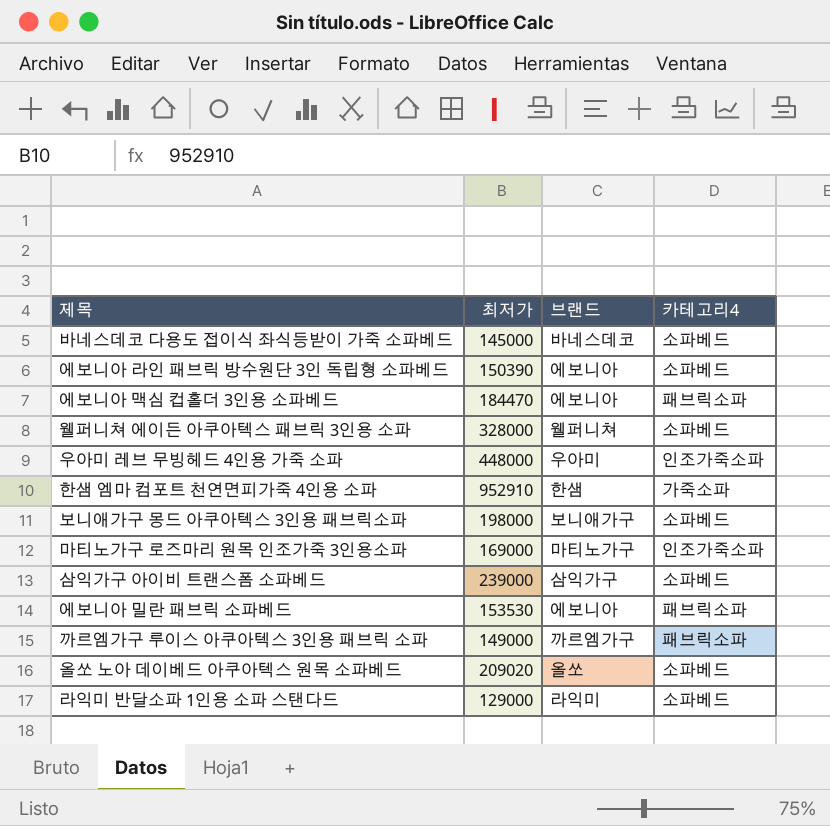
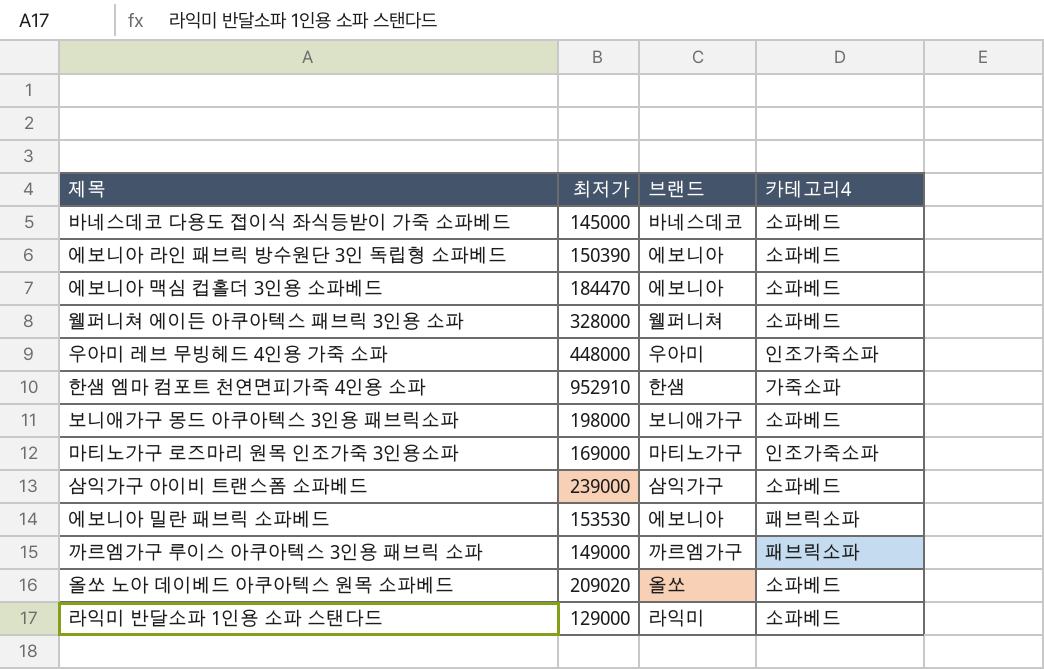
에보니아 맥심 컵홀더 3인용 소파베드 | 카테고리4: 패브릭소파 -> 소파베드

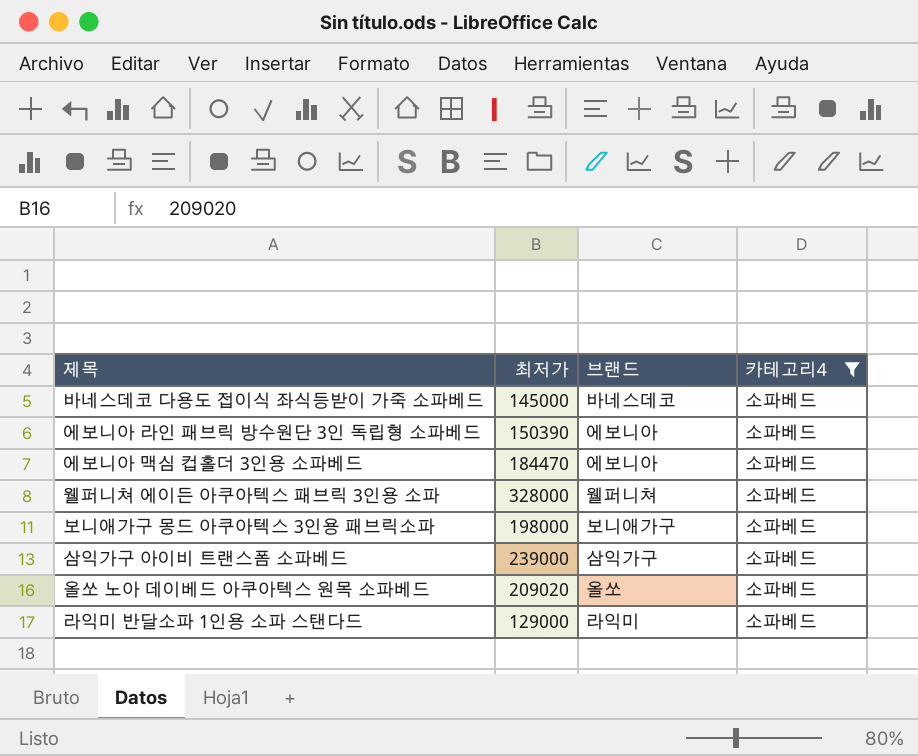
filter: none -> 카테고리4 = 소파베드

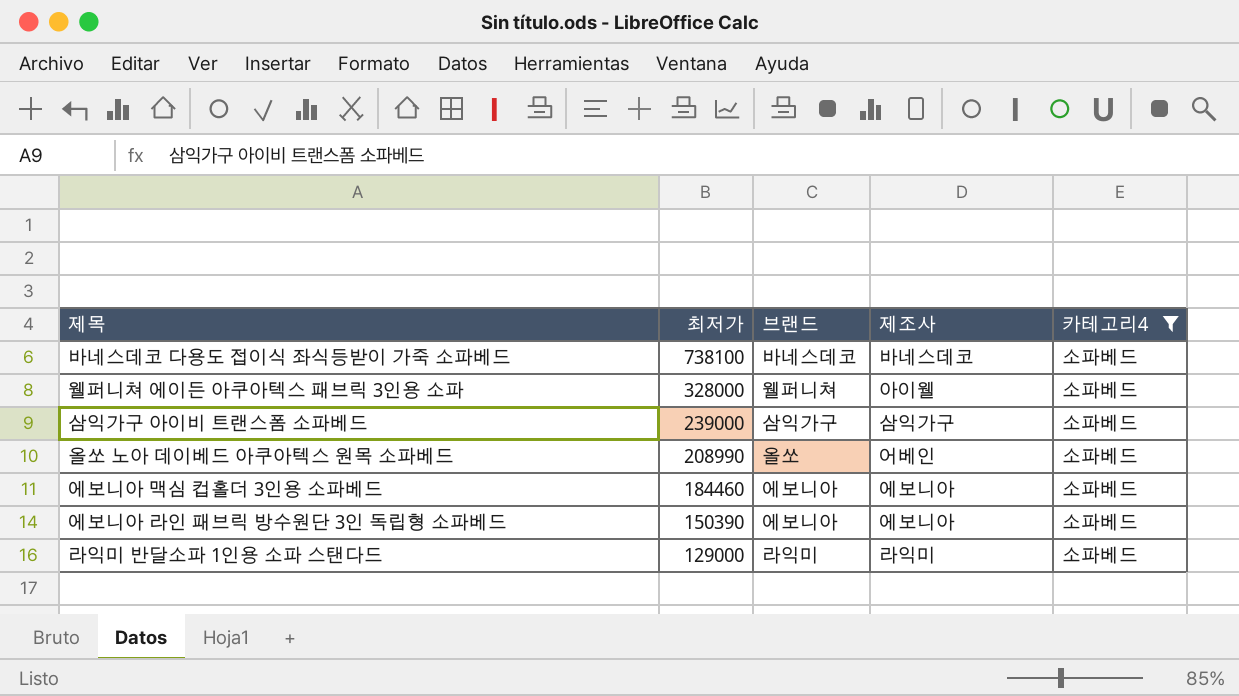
row order: none -> 최저가 descending
column 제조사 | position: none -> 4
row 보니애가구 몽드 아쿠아텍스 3인용 패브릭소파: 198000 | 보니애가구 | 소파베드 -> none
바네스데코 다용도 접이식 좌식등받이 가죽 소파베드 | 최저가: 145000 -> 738100
올쏘 노아 데이베드 아쿠아텍스 원목 소파베드 | 최저가: 209020 -> 208990
에보니아 맥심 컵홀더 3인용 소파베드 | 최저가: 184470 -> 184460

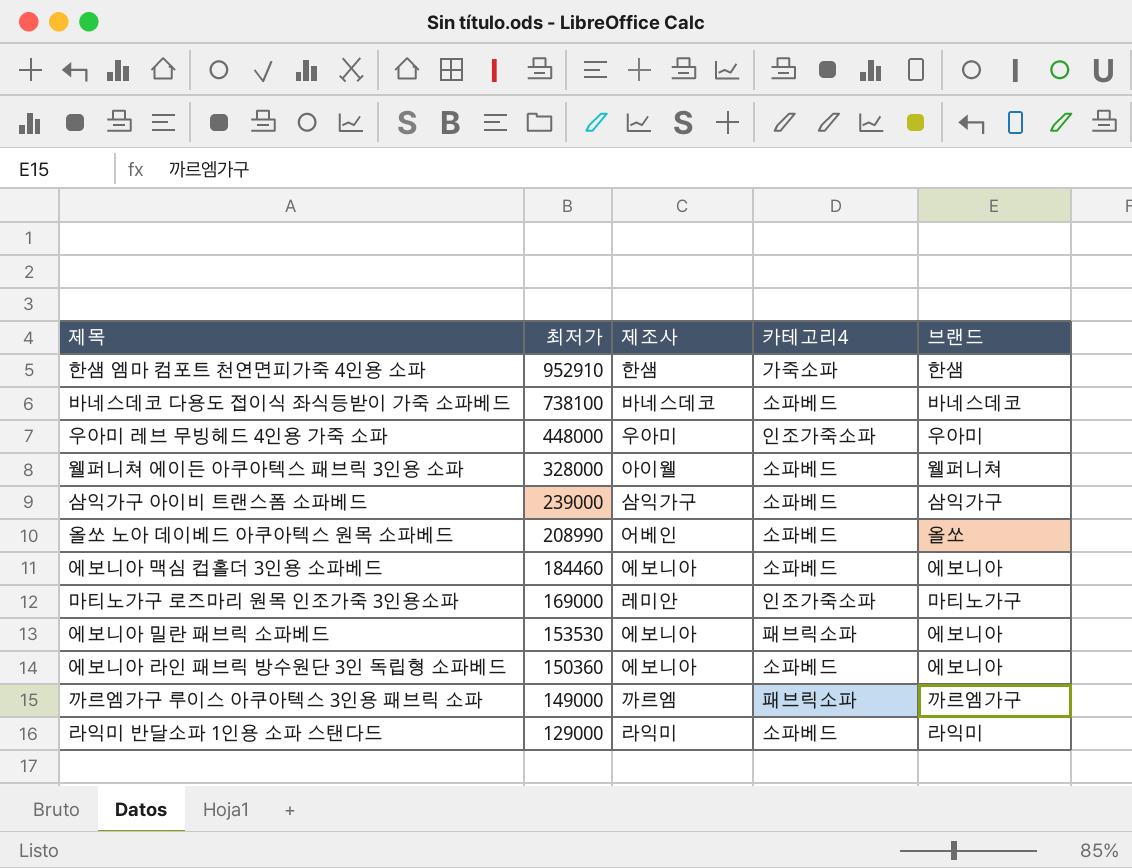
filter: 카테고리4 = 소파베드 -> none
column 브랜드 | position: 3 -> 5
에보니아 라인 패브릭 방수원단 3인 독립형 소파베드 | 최저가: 150390 -> 150360

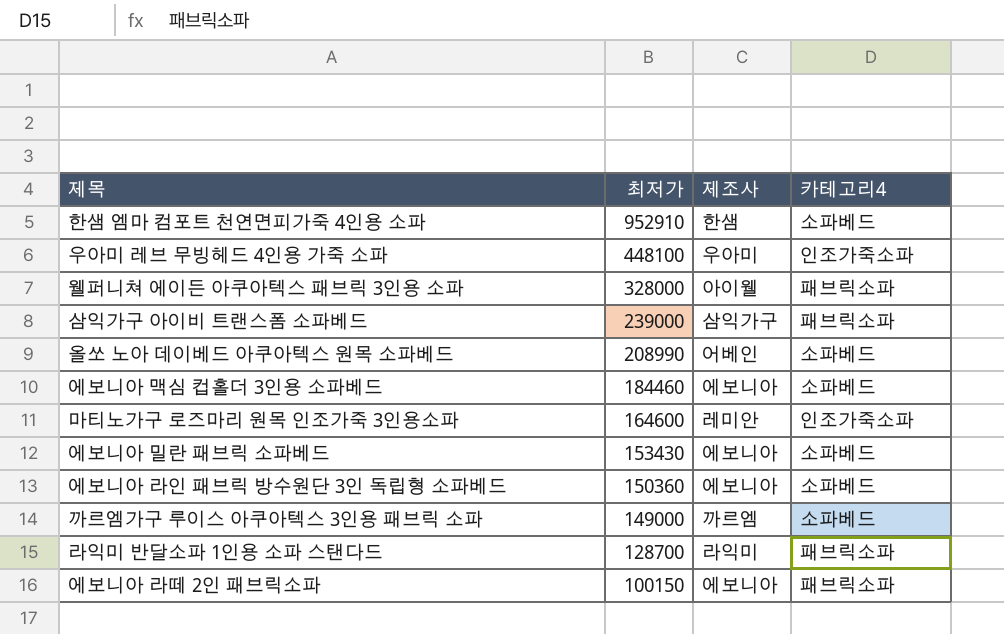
column 브랜드 | position: 5 -> none
row 바네스데코 다용도 접이식 좌식등받이 가죽 소파베드: 738100 | 바네스데코 | 소파베드 | 바네스데코 -> none
한샘 엠마 컴포트 천연면피가죽 4인용 소파 | 카테고리4: 가죽소파 -> 소파베드
우아미 레브 무빙헤드 4인용 가죽 소파 | 최저가: 448000 -> 448100
웰퍼니쳐 에이든 아쿠아텍스 패브릭 3인용 소파 | 카테고리4: 소파베드 -> 패브릭소파
삼익가구 아이비 트랜스폼 소파베드 | 카테고리4: 소파베드 -> 패브릭소파
마티노가구 로즈마리 원목 인조가죽 3인용소파 | 최저가: 169000 -> 164600
에보니아 밀란 패브릭 소파베드 | 최저가: 153530 -> 153430
에보니아 밀란 패브릭 소파베드 | 카테고리4: 패브릭소파 -> 소파베드
까르엠가구 루이스 아쿠아텍스 3인용 패브릭 소파 | 카테고리4: 패브릭소파 -> 소파베드
라익미 반달소파 1인용 소파 스탠다드 | 최저가: 129000 -> 128700
라익미 반달소파 1인용 소파 스탠다드 | 카테고리4: 소파베드 -> 패브릭소파
row 에보니아 라떼 2인 패브릭소파: none -> 100150 | 에보니아 | 패브릭소파

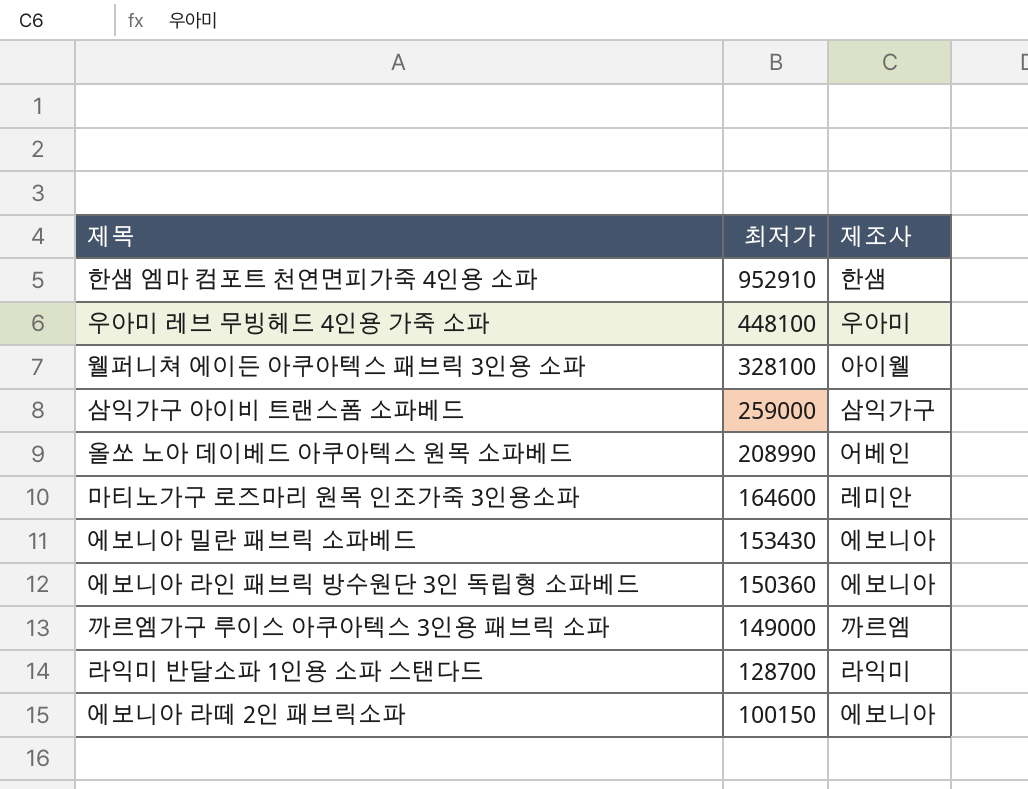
column 카테고리4 | position: 4 -> none
row 에보니아 맥심 컵홀더 3인용 소파베드: 184460 | 에보니아 | 소파베드 -> none
웰퍼니쳐 에이든 아쿠아텍스 패브릭 3인용 소파 | 최저가: 328000 -> 328100
삼익가구 아이비 트랜스폼 소파베드 | 최저가: 239000 -> 259000

